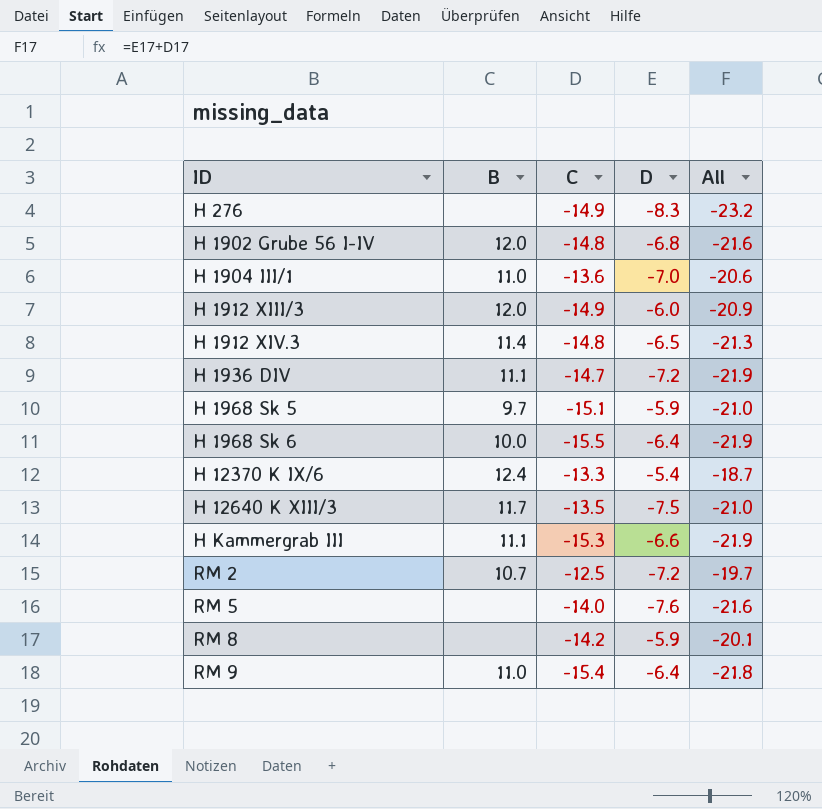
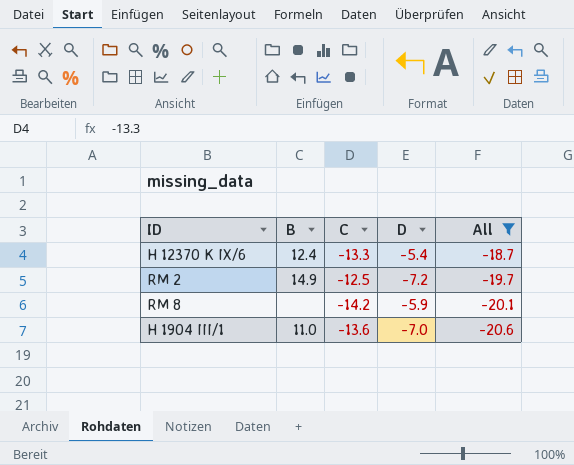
filter: none -> All >= -20.6
row order: ID ascending -> All descending
RM 2 | B: 10.7 -> 14.9

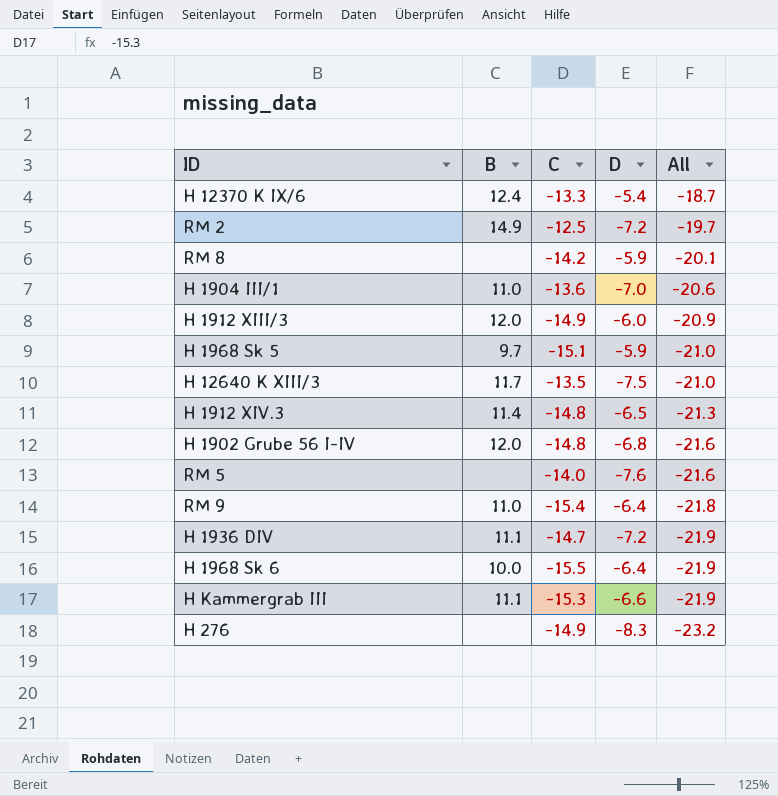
filter: All >= -20.6 -> none

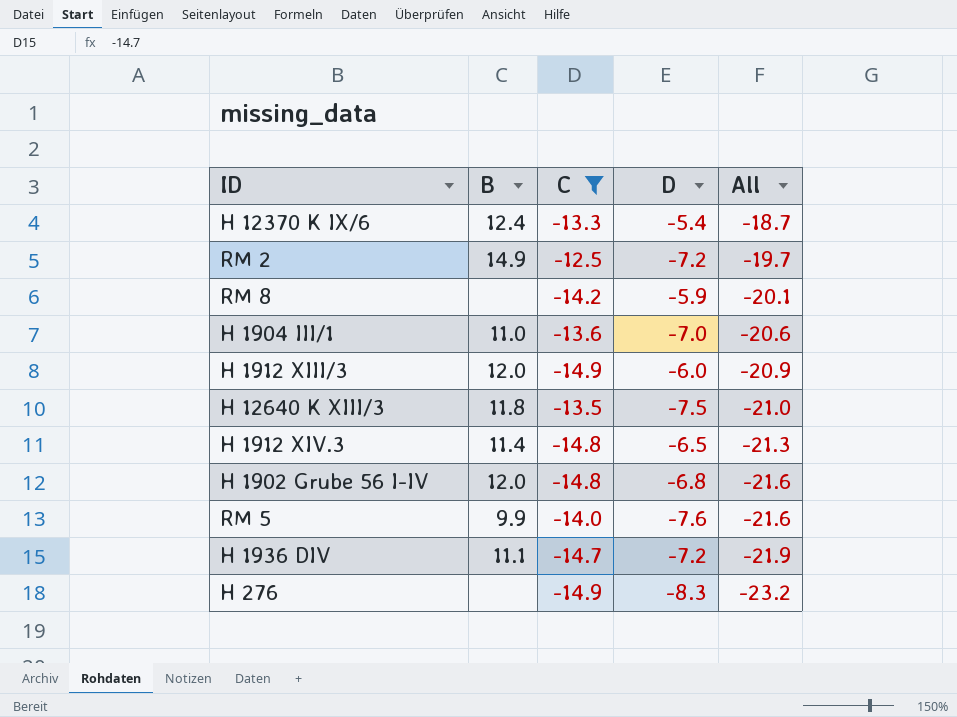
filter: none -> C >= -14.9
H 12640 K XIII/3 | B: 11.7 -> 11.8
RM 5 | B: none -> 9.9

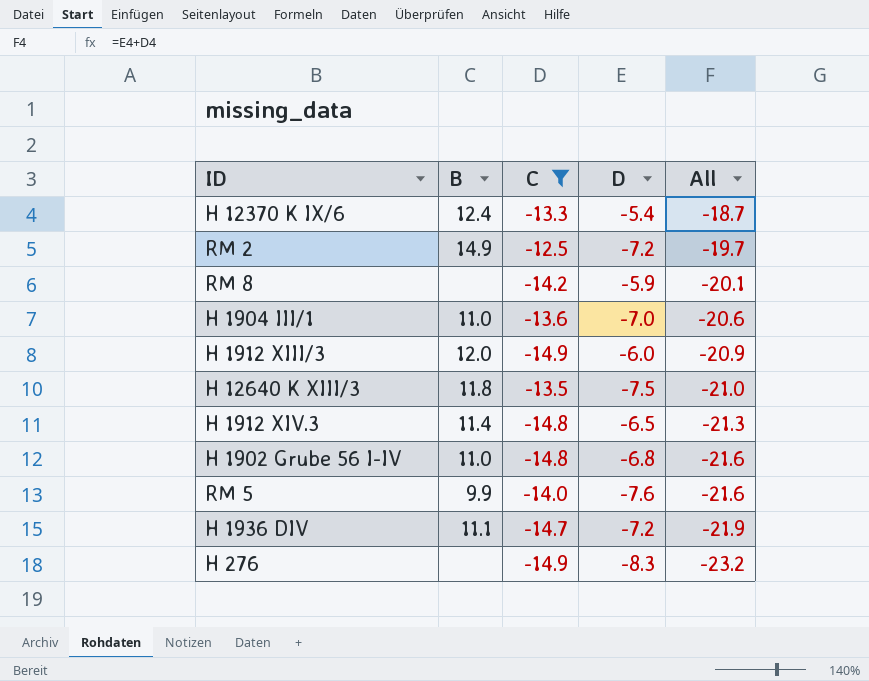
H 1902 Grube 56 I-IV | B: 12.0 -> 11.0

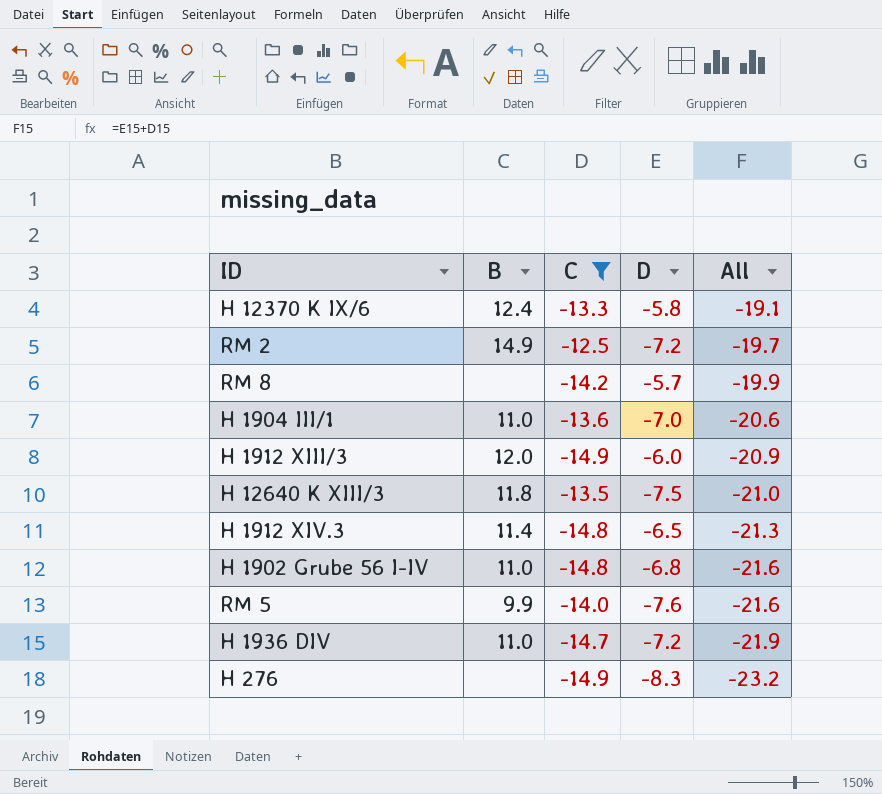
H 12370 K IX/6 | D: -5.4 -> -5.8
H 12370 K IX/6 | All: -18.7 -> -19.1
RM 8 | D: -5.9 -> -5.7
RM 8 | All: -20.1 -> -19.9
H 1936 DIV | B: 11.1 -> 11.0

